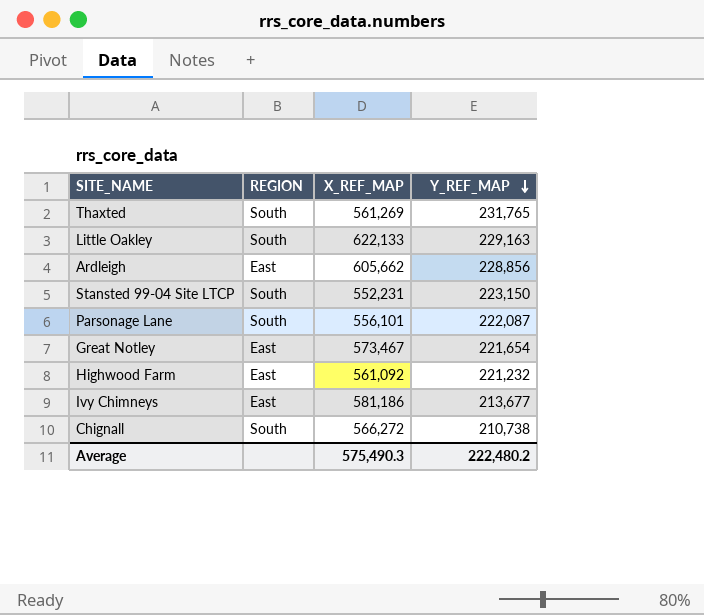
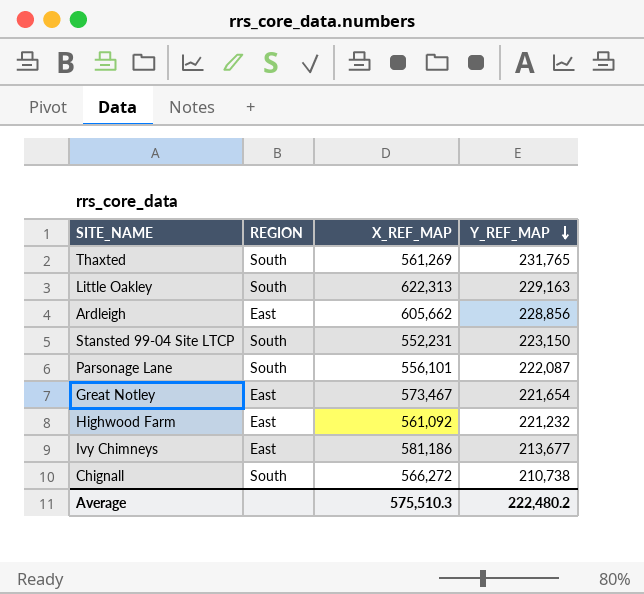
Little Oakley | X_REF_MAP: 622,133 -> 622,313
Average | X_REF_MAP: 575,490.3 -> 575,510.3

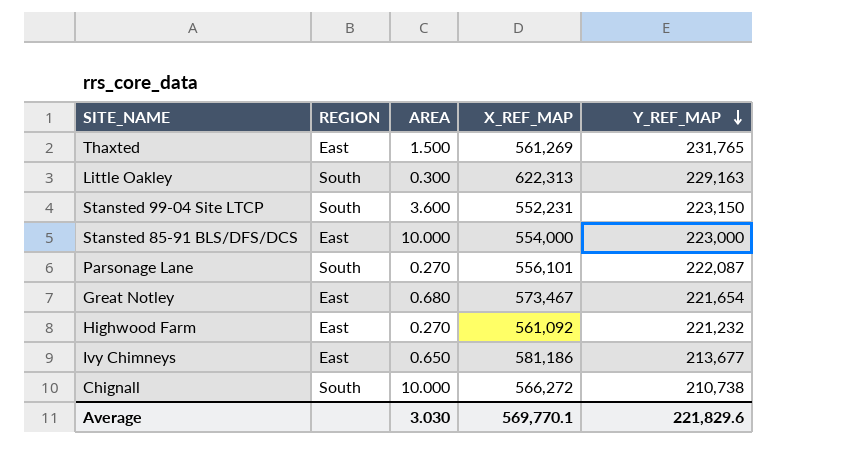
column AREA | position: none -> 3
row Ardleigh: East | 605,662 | 228,856 -> none
Thaxted | REGION: South -> East
row Stansted 85-91 BLS/DFS/DCS: none -> East | 10.000 | 554,000 | 223,000
Average | X_REF_MAP: 575,510.3 -> 569,770.1
Average | Y_REF_MAP: 222,480.2 -> 221,829.6

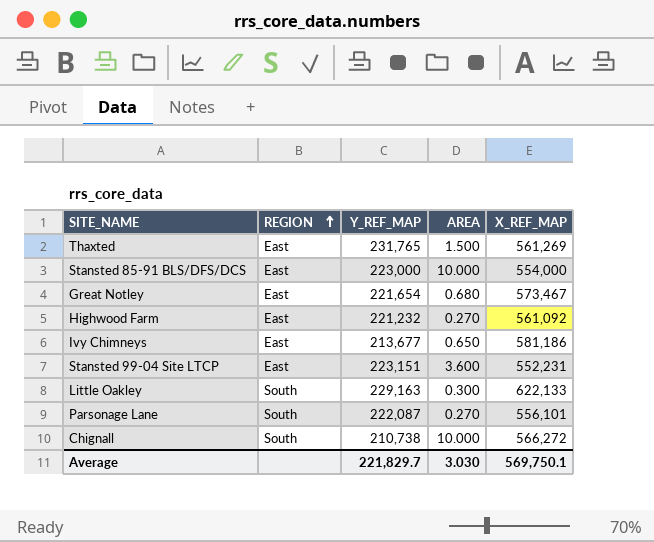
row order: Y_REF_MAP descending -> REGION ascending
column Y_REF_MAP | position: 5 -> 3
Stansted 99-04 Site LTCP | REGION: South -> East
Stansted 99-04 Site LTCP | Y_REF_MAP: 223,150 -> 223,151
Little Oakley | X_REF_MAP: 622,313 -> 622,133
Average | Y_REF_MAP: 221,829.6 -> 221,829.7
Average | X_REF_MAP: 569,770.1 -> 569,750.1

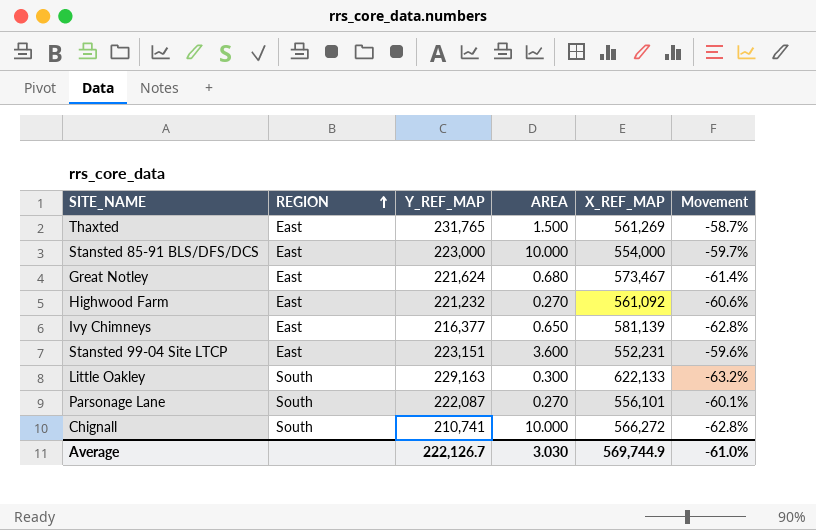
column Movement | formula: none -> ([Y_REF_MAP] - [X_REF_MAP]) / [X_REF_MAP]
Great Notley | Y_REF_MAP: 221,654 -> 221,624
Ivy Chimneys | Y_REF_MAP: 213,677 -> 216,377
Ivy Chimneys | X_REF_MAP: 581,186 -> 581,139
Chignall | Y_REF_MAP: 210,738 -> 210,741
Average | Y_REF_MAP: 221,829.7 -> 222,126.7
Average | X_REF_MAP: 569,750.1 -> 569,744.9

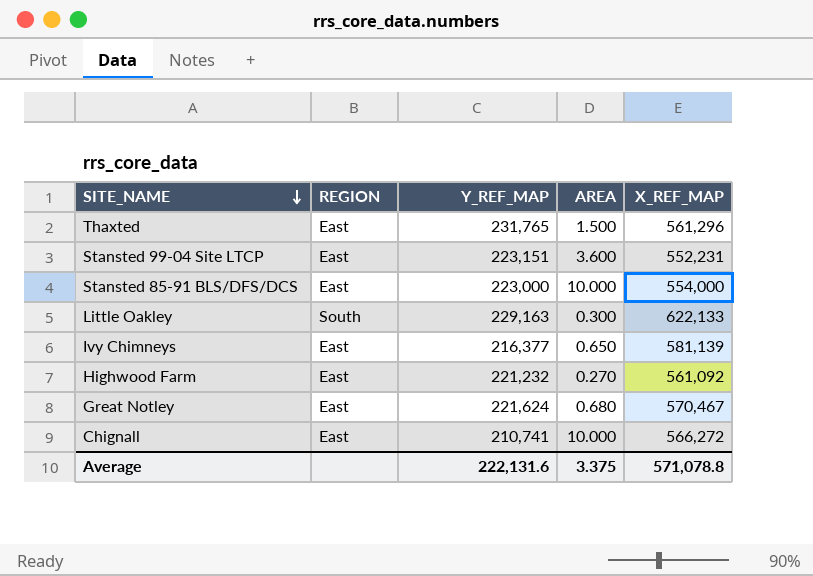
row order: REGION ascending -> SITE_NAME descending
column Movement | formula: ([Y_REF_MAP] - [X_REF_MAP]) / [X_REF_MAP] -> none
row Parsonage Lane: South | 222,087 | 0.270 | 556,101 | -60.1% -> none
Thaxted | X_REF_MAP: 561,269 -> 561,296
Great Notley | X_REF_MAP: 573,467 -> 570,467
Chignall | REGION: South -> East
Average | Y_REF_MAP: 222,126.7 -> 222,131.6
Average | AREA: 3.030 -> 3.375
Average | X_REF_MAP: 569,744.9 -> 571,078.8

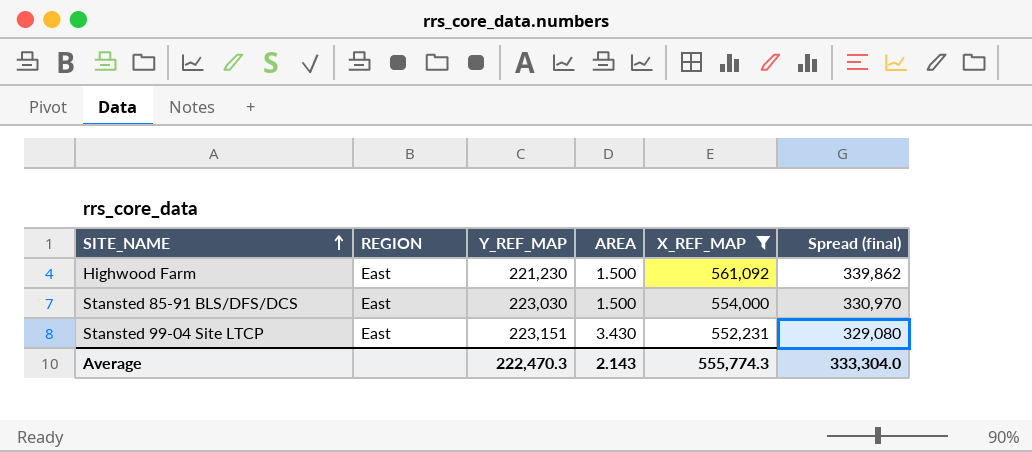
filter: none -> X_REF_MAP <= 561,092
row order: SITE_NAME descending -> SITE_NAME ascending
column Spread (final) | formula: none -> [X_REF_MAP] - [Y_REF_MAP]
Highwood Farm | Y_REF_MAP: 221,232 -> 221,230
Highwood Farm | AREA: 0.270 -> 1.500
Stansted 85-91 BLS/DFS/DCS | Y_REF_MAP: 223,000 -> 223,030
Stansted 85-91 BLS/DFS/DCS | AREA: 10.000 -> 1.500
Stansted 99-04 Site LTCP | AREA: 3.600 -> 3.430
Average | Y_REF_MAP: 222,131.6 -> 222,470.3
Average | AREA: 3.375 -> 2.143
Average | X_REF_MAP: 571,078.8 -> 555,774.3

